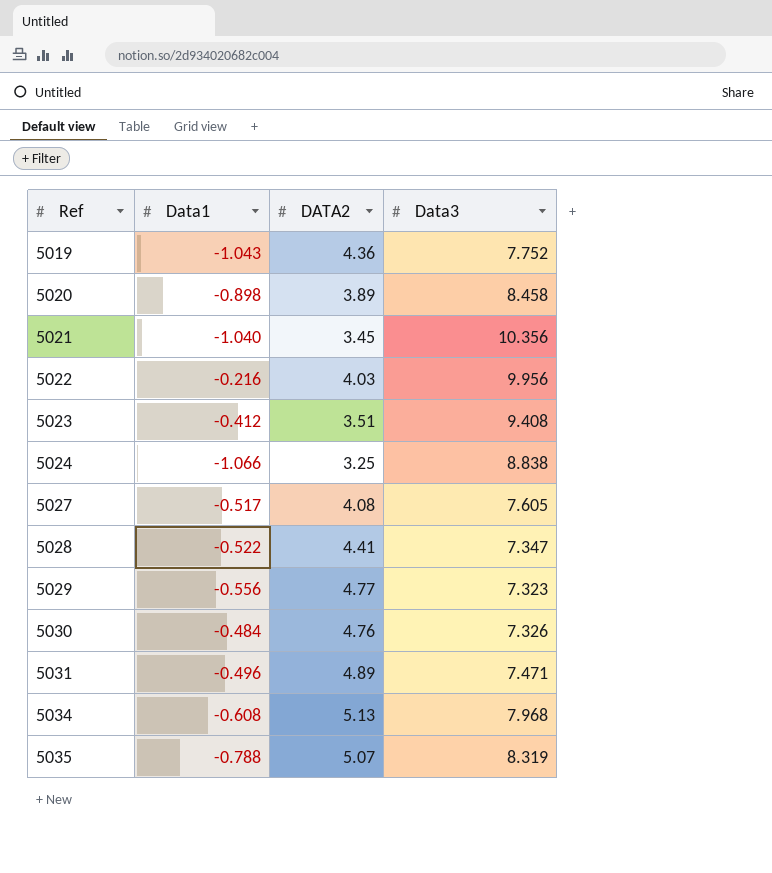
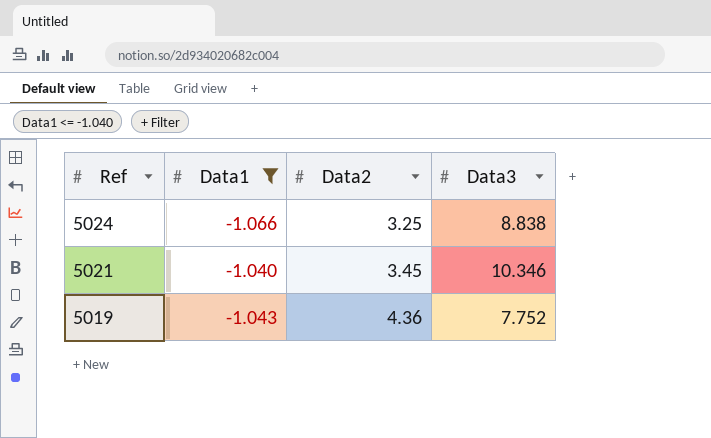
filter: none -> Data1 <= -1.040
row order: Ref ascending -> Ref descending
column name: DATA2 -> Data2
5021 | Data3: 10.356 -> 10.346

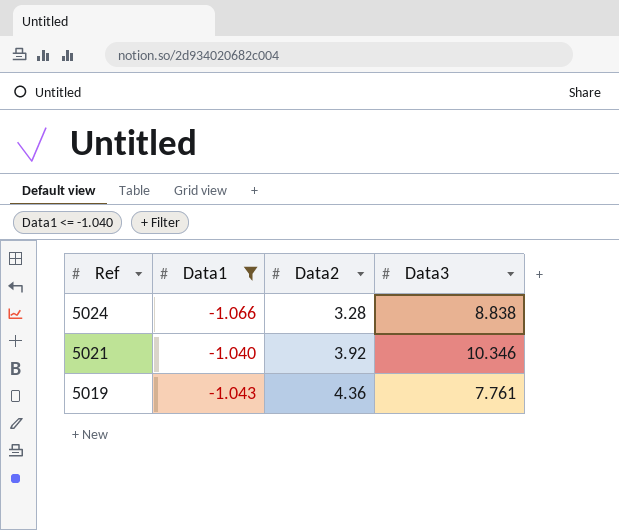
5024 | Data2: 3.25 -> 3.28
5021 | Data2: 3.45 -> 3.92
5019 | Data3: 7.752 -> 7.761

